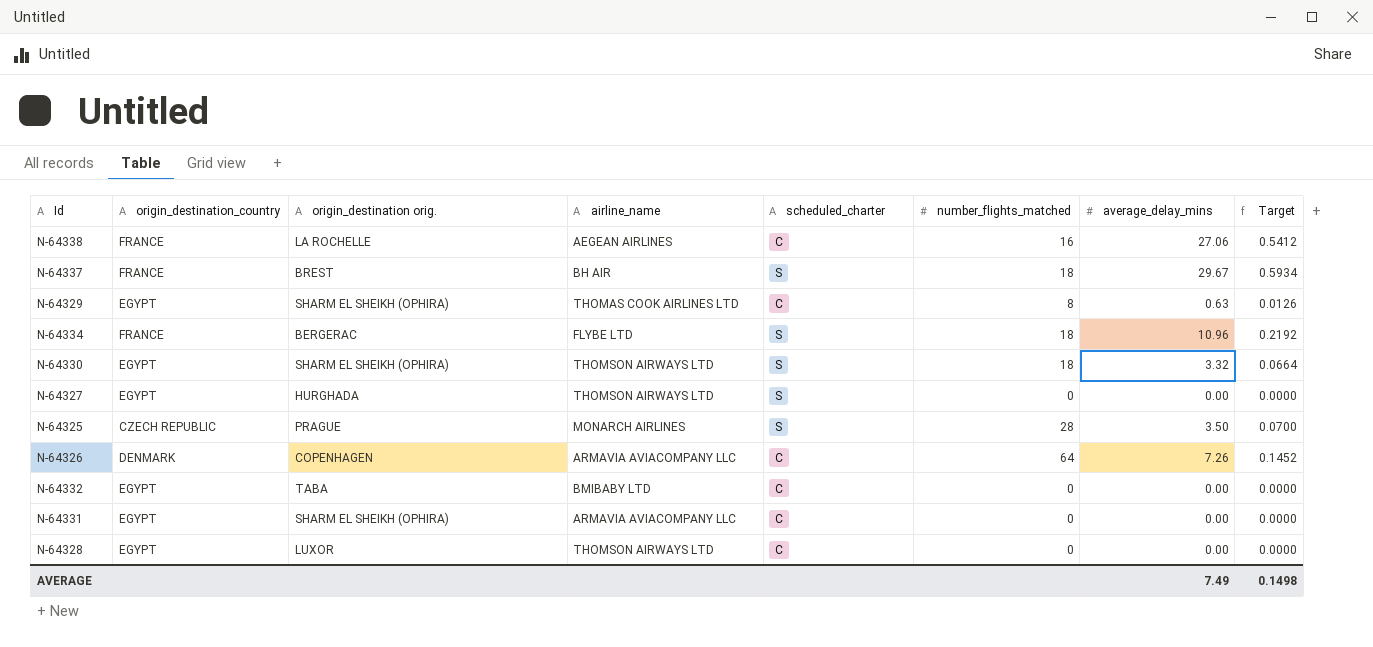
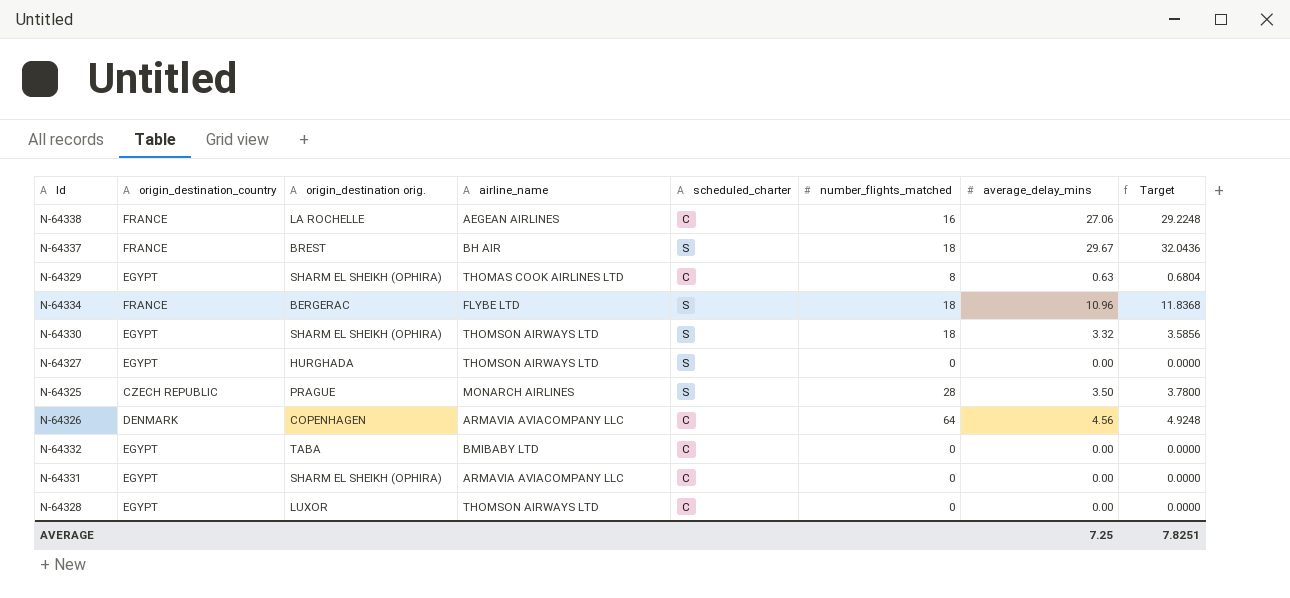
column Target | formula: [average_delay_mins] * 0.02 -> [average_delay_mins] * 1.08
N-64326 | average_delay_mins: 7.26 -> 4.56
AVERAGE | average_delay_mins: 7.49 -> 7.25
AVERAGE | Target: 0.1498 -> 7.8251

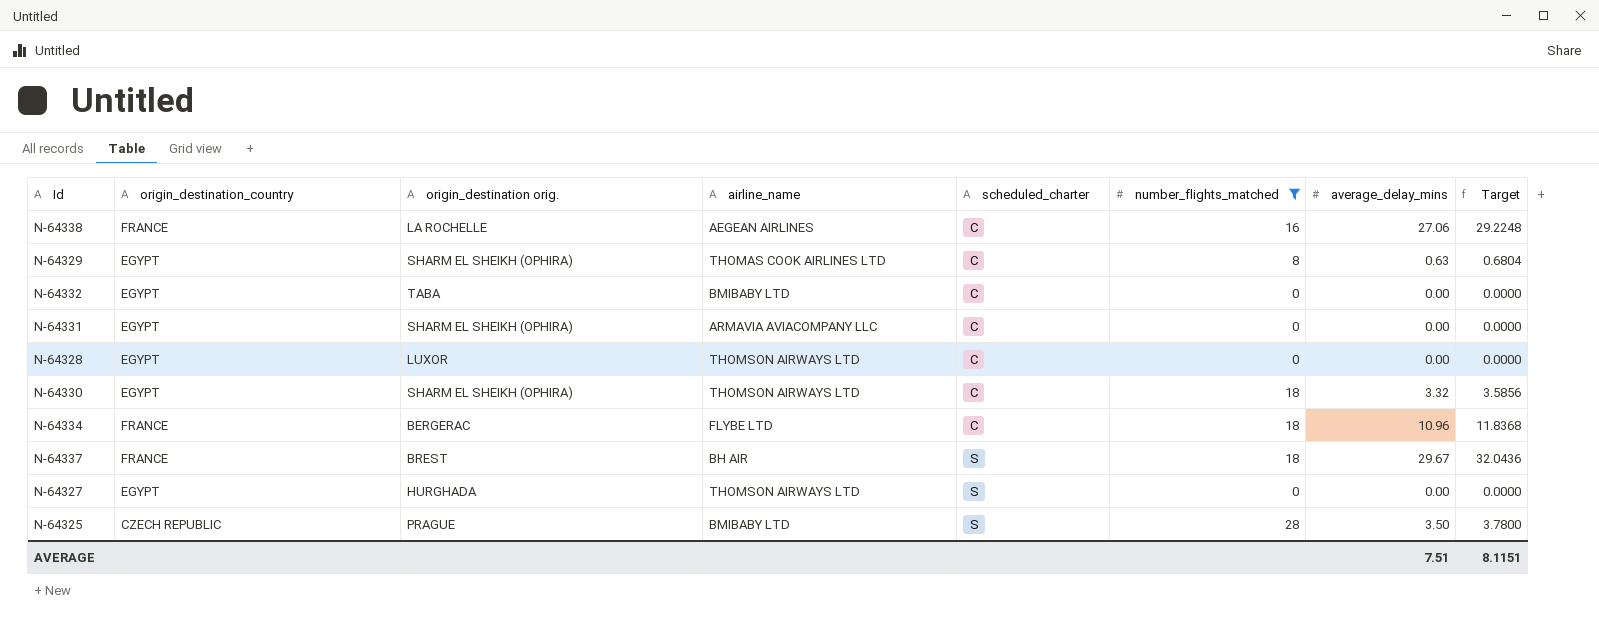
filter: none -> number_flights_matched != 64
row order: none -> scheduled_charter ascending
N-64330 | scheduled_charter: S -> C
N-64334 | scheduled_charter: S -> C
N-64325 | airline_name: MONARCH AIRLINES -> BMIBABY LTD
AVERAGE | average_delay_mins: 7.25 -> 7.51
AVERAGE | Target: 7.8251 -> 8.1151

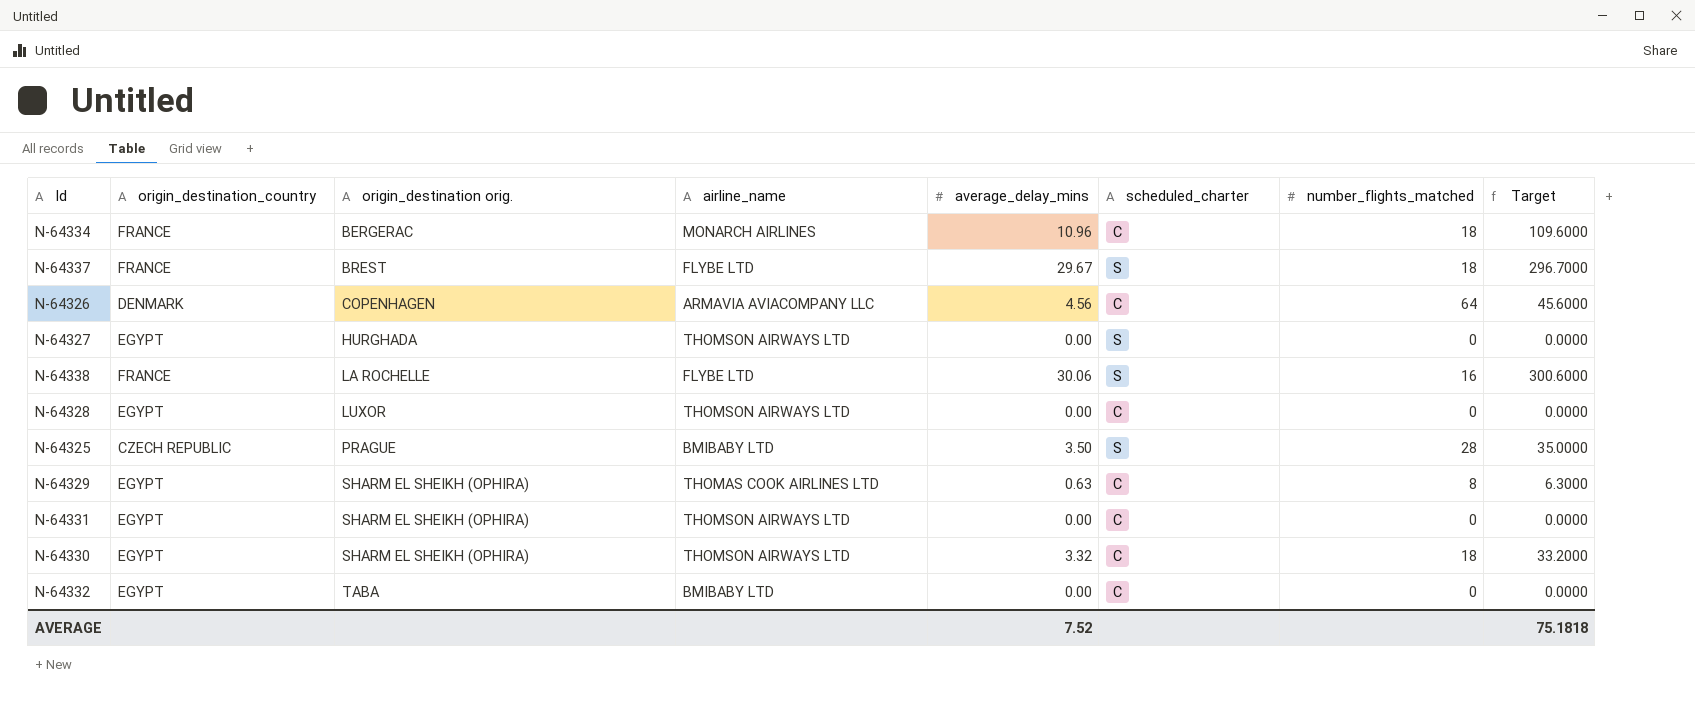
filter: number_flights_matched != 64 -> none
row order: scheduled_charter ascending -> origin_destination orig. ascending
column average_delay_mins | position: 7 -> 5
column Target | formula: [average_delay_mins] * 1.08 -> [average_delay_mins] * 10
N-64334 | airline_name: FLYBE LTD -> MONARCH AIRLINES
N-64337 | airline_name: BH AIR -> FLYBE LTD
N-64338 | airline_name: AEGEAN AIRLINES -> FLYBE LTD
N-64338 | average_delay_mins: 27.06 -> 30.06
N-64338 | scheduled_charter: C -> S
N-64331 | airline_name: ARMAVIA AVIACOMPANY LLC -> THOMSON AIRWAYS LTD
AVERAGE | average_delay_mins: 7.51 -> 7.52
AVERAGE | Target: 8.1151 -> 75.1818

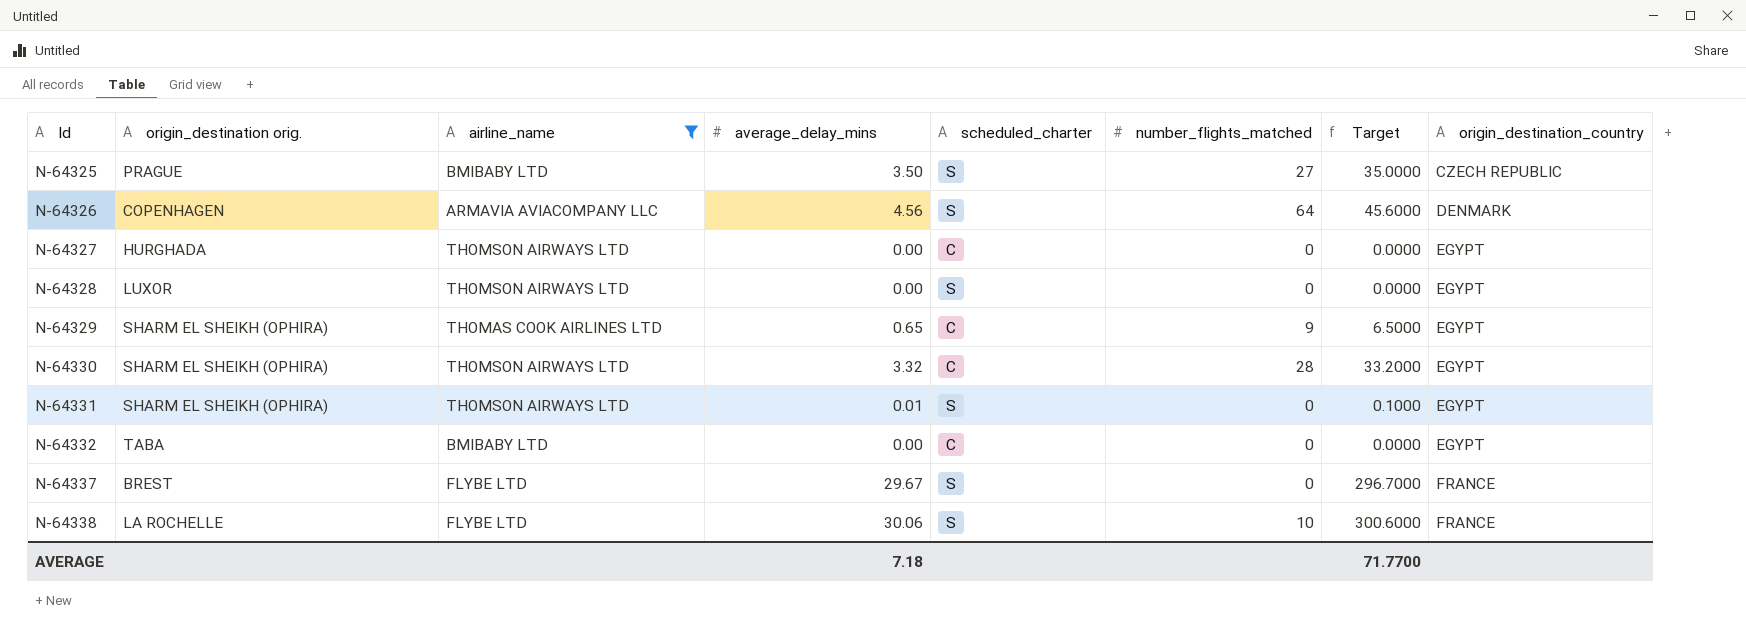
filter: none -> airline_name != MONARCH AIRLINES
row order: origin_destination orig. ascending -> Id ascending
column origin_destination_country | position: 2 -> 8
N-64325 | number_flights_matched: 28 -> 27
N-64326 | scheduled_charter: C -> S
N-64327 | scheduled_charter: S -> C
N-64328 | scheduled_charter: C -> S
N-64329 | average_delay_mins: 0.63 -> 0.65
N-64329 | number_flights_matched: 8 -> 9
N-64329 | Target: 6.3000 -> 6.5000
N-64330 | number_flights_matched: 18 -> 28
N-64331 | average_delay_mins: 0.00 -> 0.01
N-64331 | scheduled_charter: C -> S
N-64331 | Target: 0.0000 -> 0.1000
N-64337 | number_flights_matched: 18 -> 0
N-64338 | number_flights_matched: 16 -> 10
AVERAGE | average_delay_mins: 7.52 -> 7.18
AVERAGE | Target: 75.1818 -> 71.7700

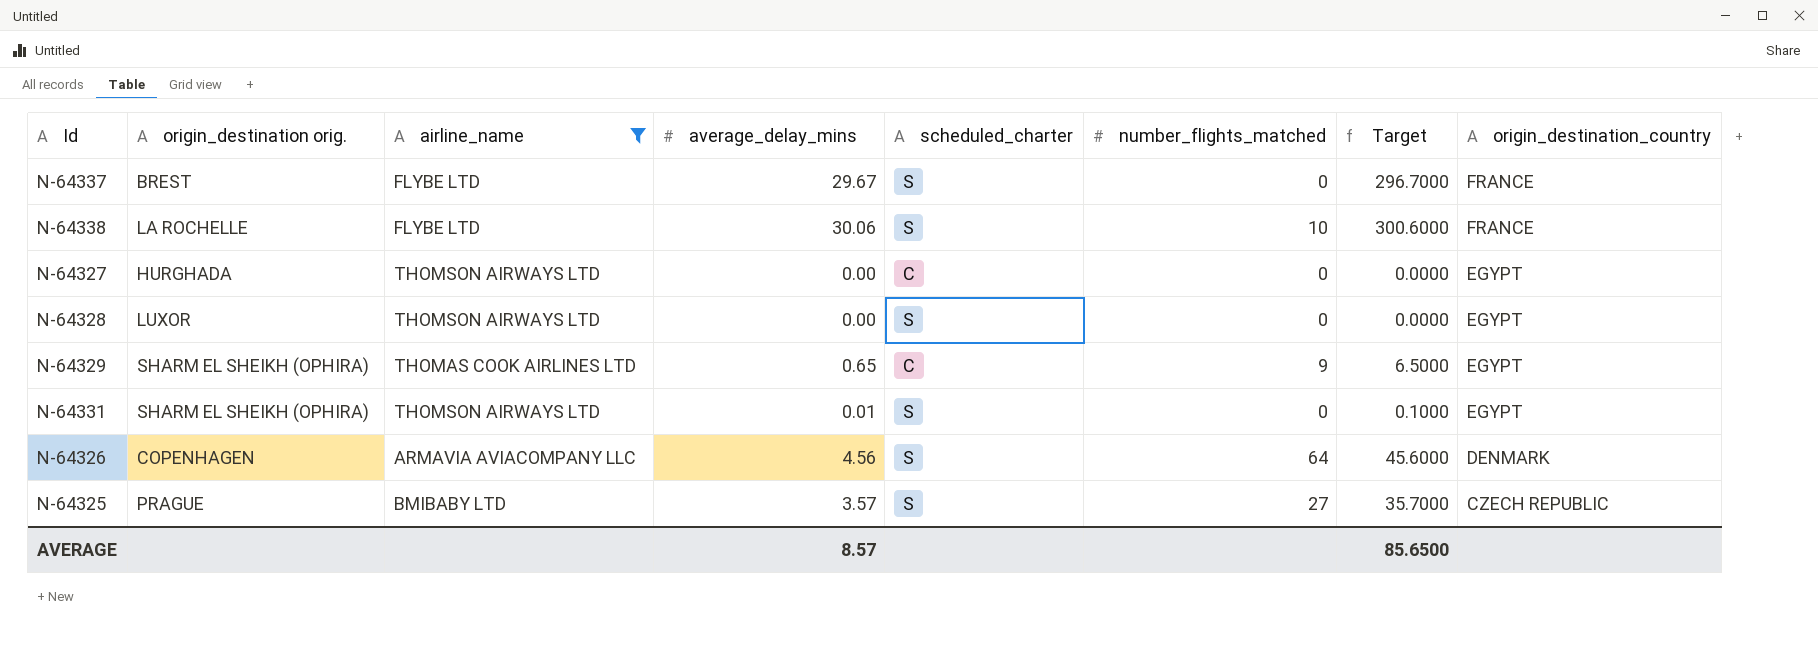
row order: Id ascending -> origin_destination_country descending
row N-64330: SHARM EL SHEIKH (OPHIRA) | THOMSON AIRWAYS LTD | 3.32 | C | 28 | 33.2000 | EGYPT -> none
row N-64332: TABA | BMIBABY LTD | 0.00 | C | 0 | 0.0000 | EGYPT -> none
N-64325 | average_delay_mins: 3.50 -> 3.57
N-64325 | Target: 35.0000 -> 35.7000
AVERAGE | average_delay_mins: 7.18 -> 8.57
AVERAGE | Target: 71.7700 -> 85.6500

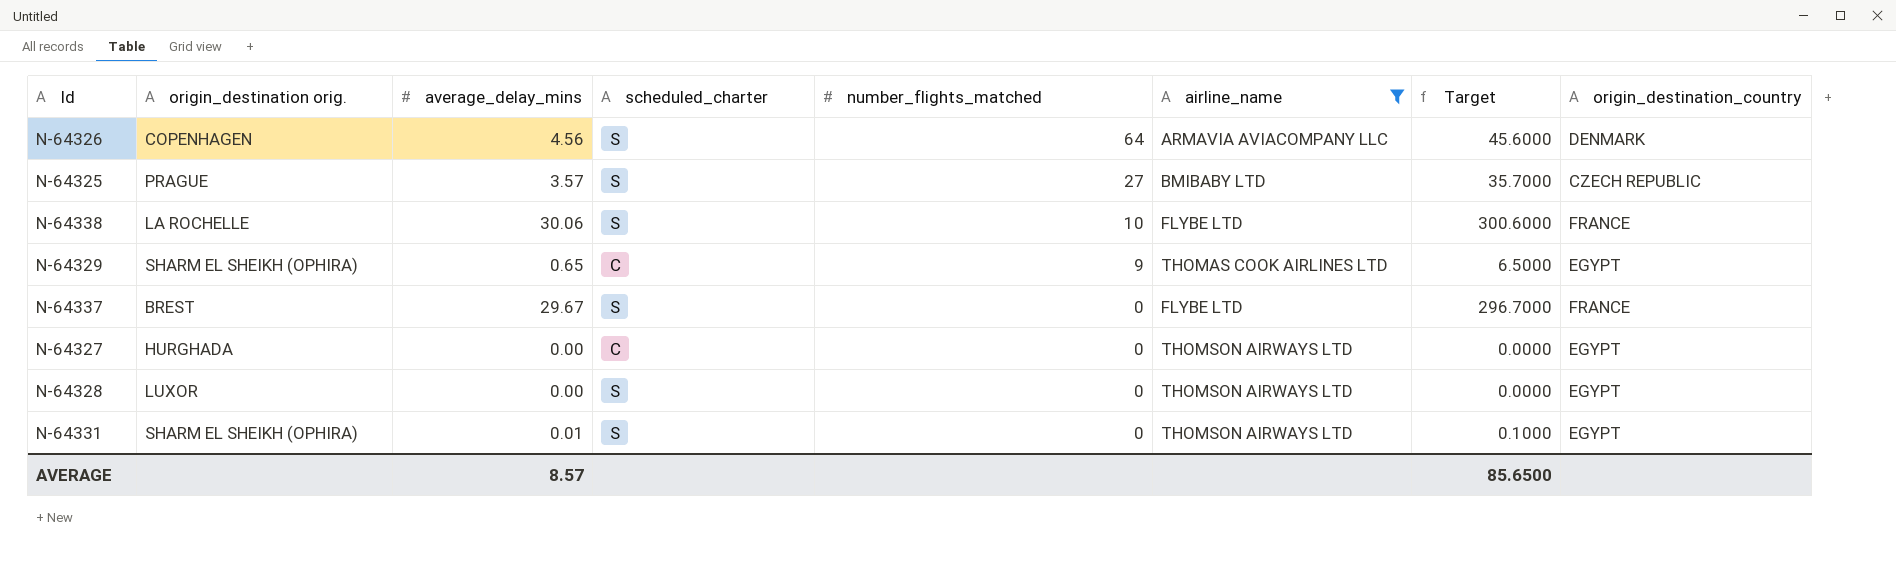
row order: origin_destination_country descending -> number_flights_matched descending
column airline_name | position: 3 -> 6

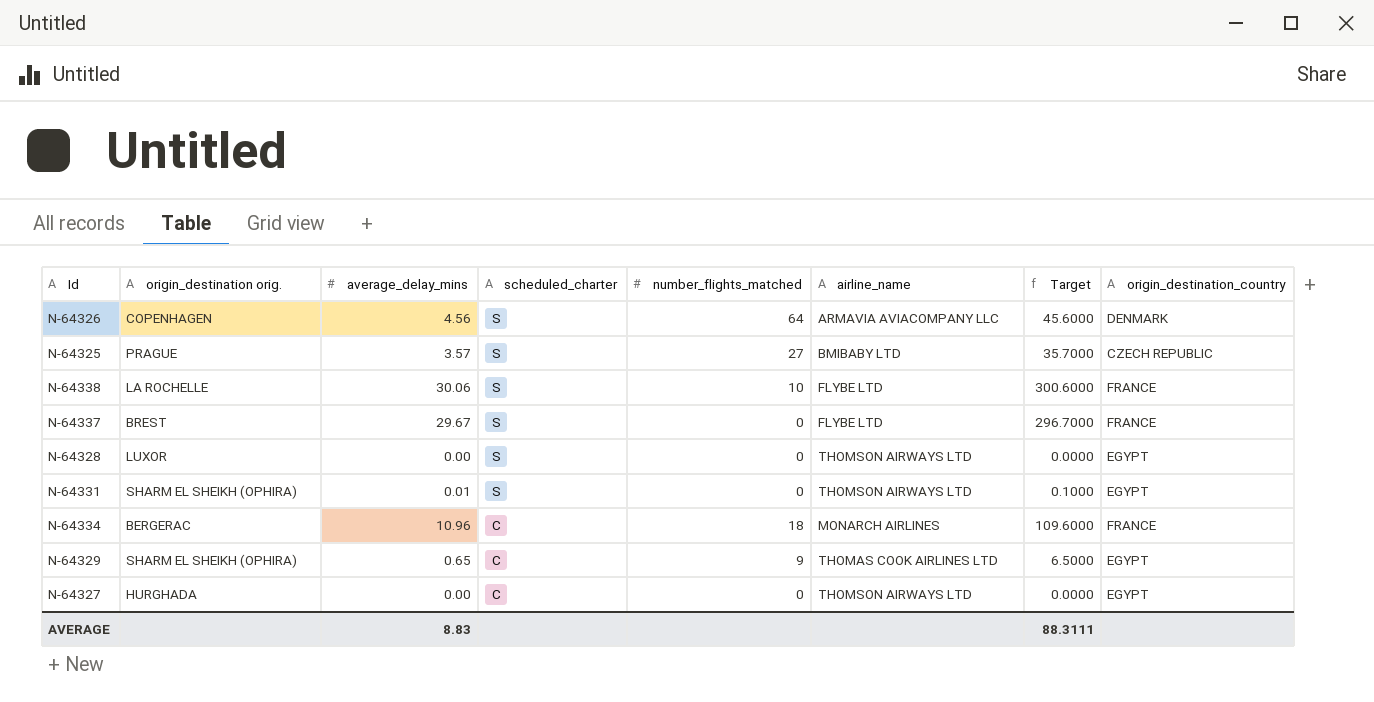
filter: airline_name != MONARCH AIRLINES -> none
row order: number_flights_matched descending -> scheduled_charter descending
AVERAGE | average_delay_mins: 8.57 -> 8.83
AVERAGE | Target: 85.6500 -> 88.3111

